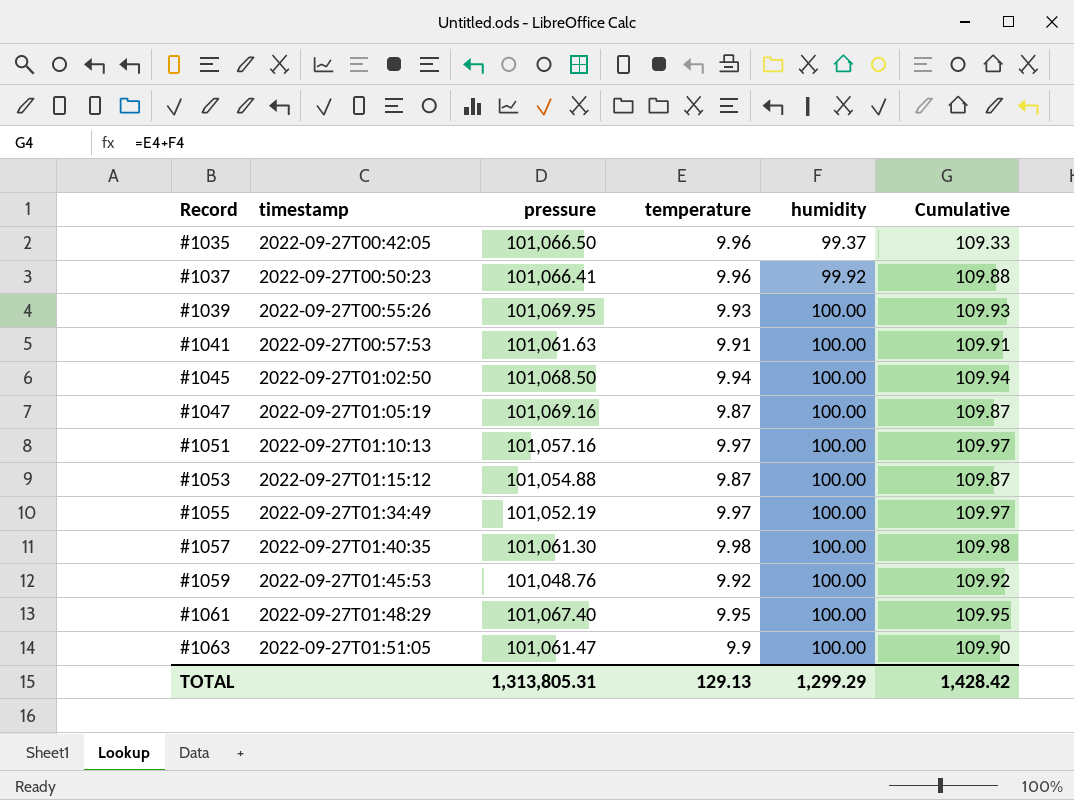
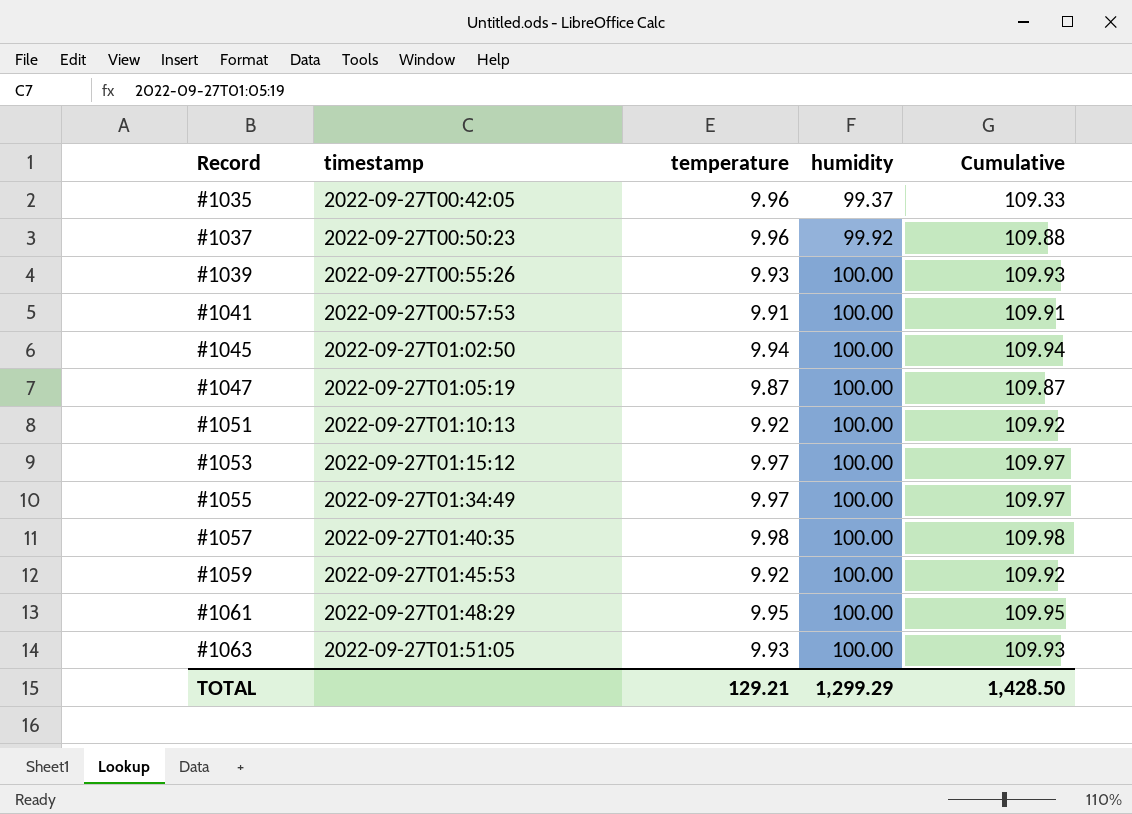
column pressure | position: 3 -> none
#1051 | temperature: 9.97 -> 9.92
#1051 | Cumulative: 109.97 -> 109.92
#1053 | temperature: 9.87 -> 9.97
#1053 | Cumulative: 109.87 -> 109.97
#1063 | temperature: 9.9 -> 9.93
#1063 | Cumulative: 109.90 -> 109.93
TOTAL | temperature: 129.13 -> 129.21
TOTAL | Cumulative: 1,428.42 -> 1,428.50

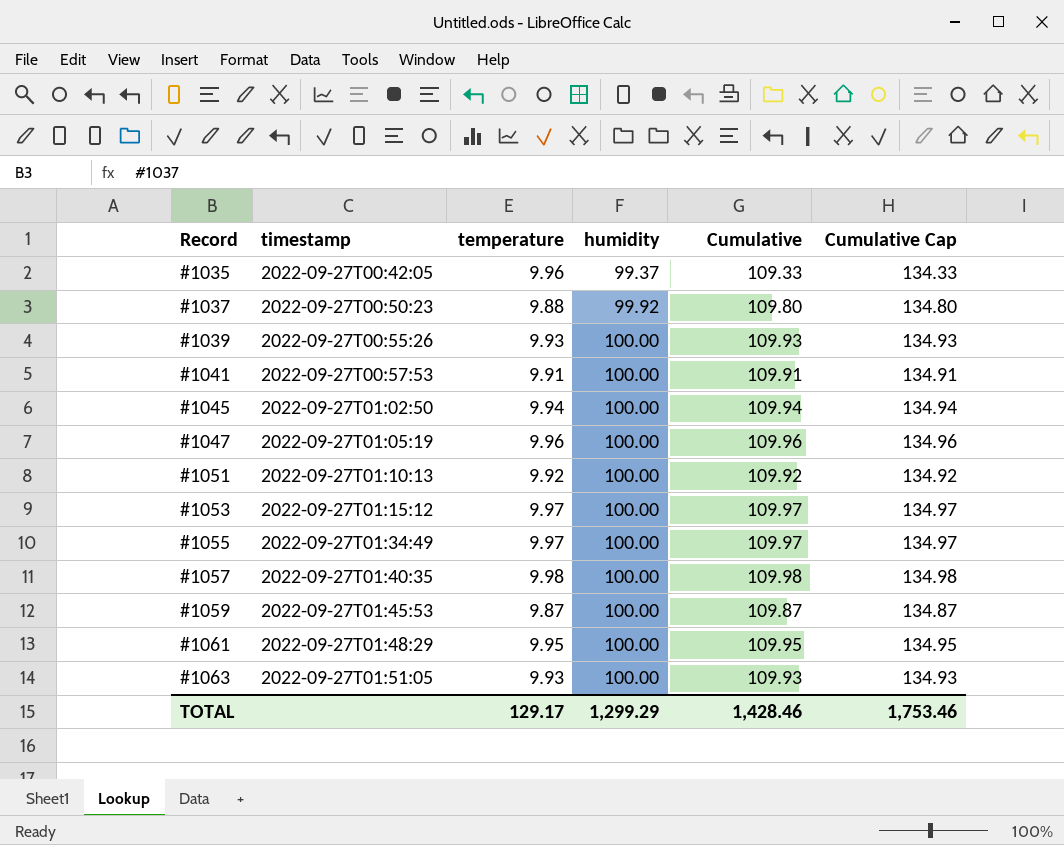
column Cumulative Cap | formula: none -> [Cumulative] + 25
#1037 | temperature: 9.96 -> 9.88
#1037 | Cumulative: 109.88 -> 109.80
#1047 | temperature: 9.87 -> 9.96
#1047 | Cumulative: 109.87 -> 109.96
#1059 | temperature: 9.92 -> 9.87
#1059 | Cumulative: 109.92 -> 109.87
TOTAL | temperature: 129.21 -> 129.17
TOTAL | Cumulative: 1,428.50 -> 1,428.46

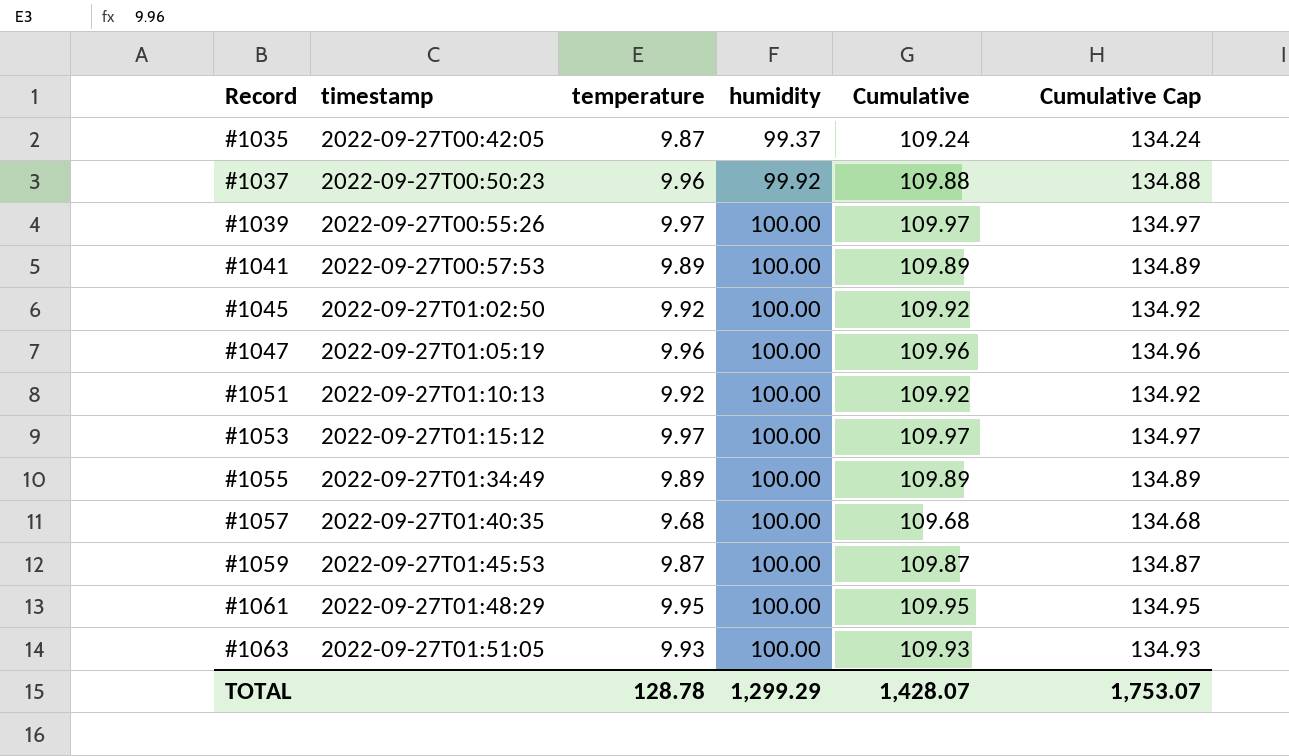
#1035 | temperature: 9.96 -> 9.87
#1035 | Cumulative: 109.33 -> 109.24
#1035 | Cumulative Cap: 134.33 -> 134.24
#1037 | temperature: 9.88 -> 9.96
#1037 | Cumulative: 109.80 -> 109.88
#1037 | Cumulative Cap: 134.80 -> 134.88
#1039 | temperature: 9.93 -> 9.97
#1039 | Cumulative: 109.93 -> 109.97
#1039 | Cumulative Cap: 134.93 -> 134.97
#1041 | temperature: 9.91 -> 9.89
#1041 | Cumulative: 109.91 -> 109.89
#1041 | Cumulative Cap: 134.91 -> 134.89
#1045 | temperature: 9.94 -> 9.92
#1045 | Cumulative: 109.94 -> 109.92
#1045 | Cumulative Cap: 134.94 -> 134.92
#1055 | temperature: 9.97 -> 9.89
#1055 | Cumulative: 109.97 -> 109.89
#1055 | Cumulative Cap: 134.97 -> 134.89
#1057 | temperature: 9.98 -> 9.68
#1057 | Cumulative: 109.98 -> 109.68
#1057 | Cumulative Cap: 134.98 -> 134.68
TOTAL | temperature: 129.17 -> 128.78
TOTAL | Cumulative: 1,428.46 -> 1,428.07
TOTAL | Cumulative Cap: 1,753.46 -> 1,753.07

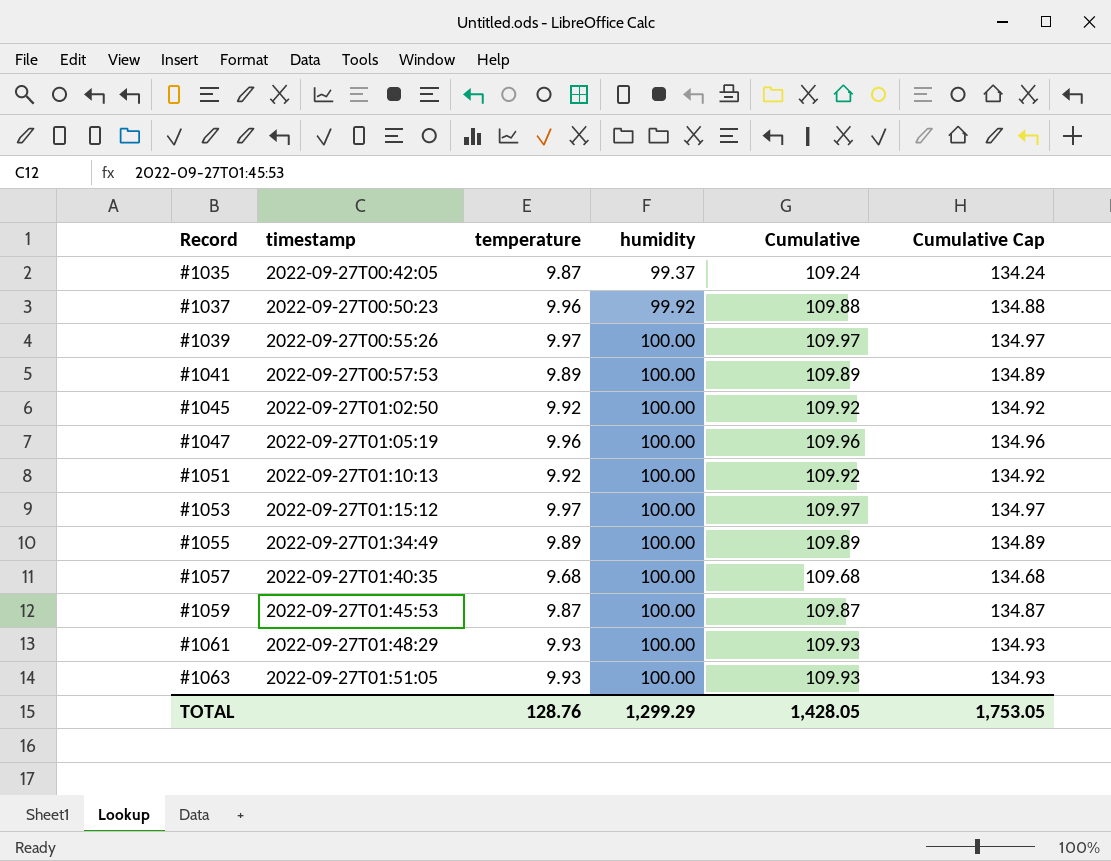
#1061 | temperature: 9.95 -> 9.93
#1061 | Cumulative: 109.95 -> 109.93
#1061 | Cumulative Cap: 134.95 -> 134.93
TOTAL | temperature: 128.78 -> 128.76
TOTAL | Cumulative: 1,428.07 -> 1,428.05
TOTAL | Cumulative Cap: 1,753.07 -> 1,753.05

